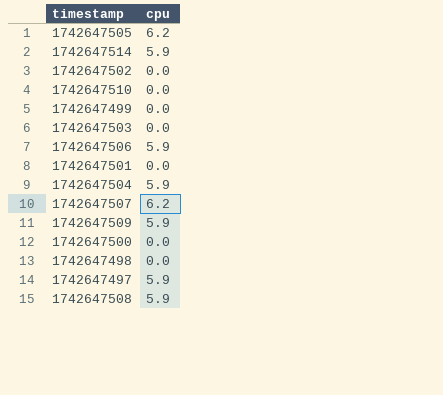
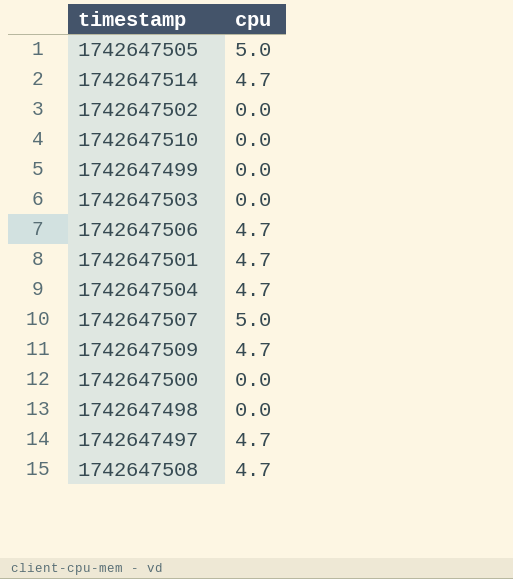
1742647505 | cpu: 6.2 -> 5.0
1742647514 | cpu: 5.9 -> 4.7
1742647506 | cpu: 5.9 -> 4.7
1742647501 | cpu: 0.0 -> 4.7
1742647504 | cpu: 5.9 -> 4.7
1742647507 | cpu: 6.2 -> 5.0
1742647509 | cpu: 5.9 -> 4.7
1742647497 | cpu: 5.9 -> 4.7
1742647508 | cpu: 5.9 -> 4.7

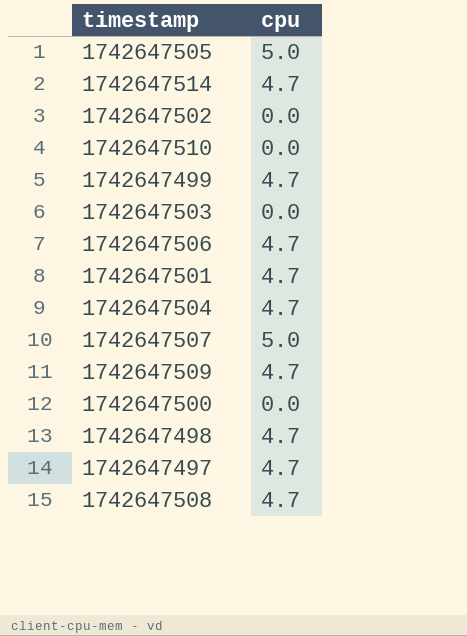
1742647499 | cpu: 0.0 -> 4.7
1742647498 | cpu: 0.0 -> 4.7

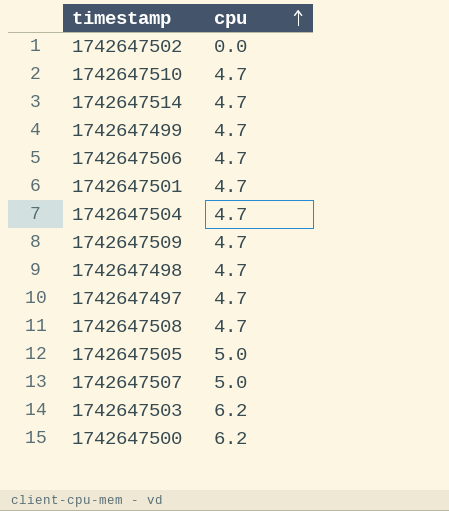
row order: none -> cpu ascending
1742647510 | cpu: 0.0 -> 4.7
1742647503 | cpu: 0.0 -> 6.2
1742647500 | cpu: 0.0 -> 6.2

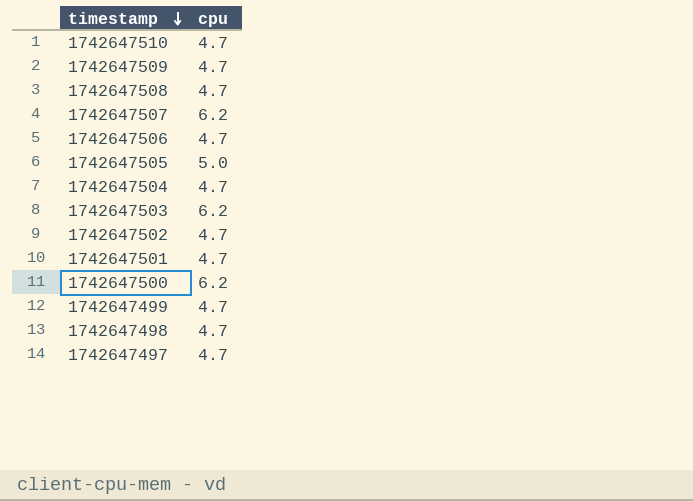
row order: cpu ascending -> timestamp descending
row 1742647514: 4.7 -> none
1742647507 | cpu: 5.0 -> 6.2
1742647502 | cpu: 0.0 -> 4.7

